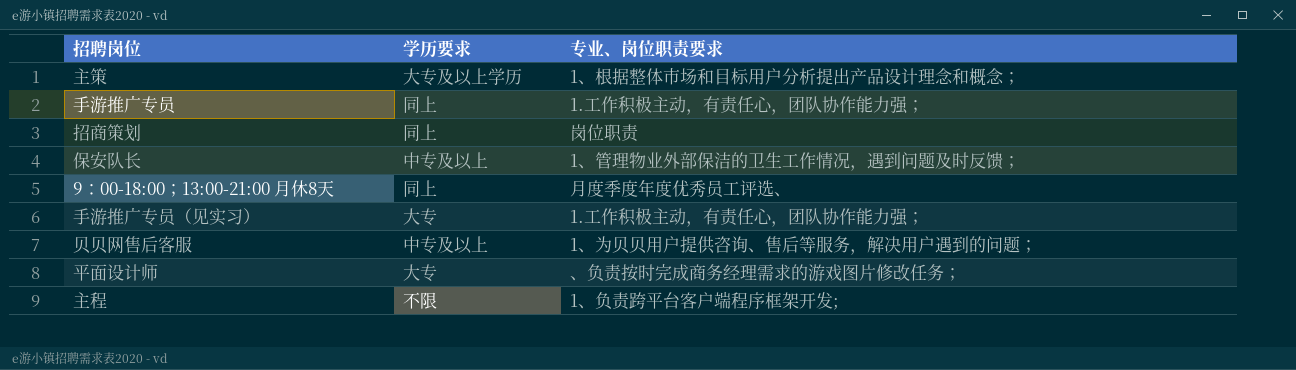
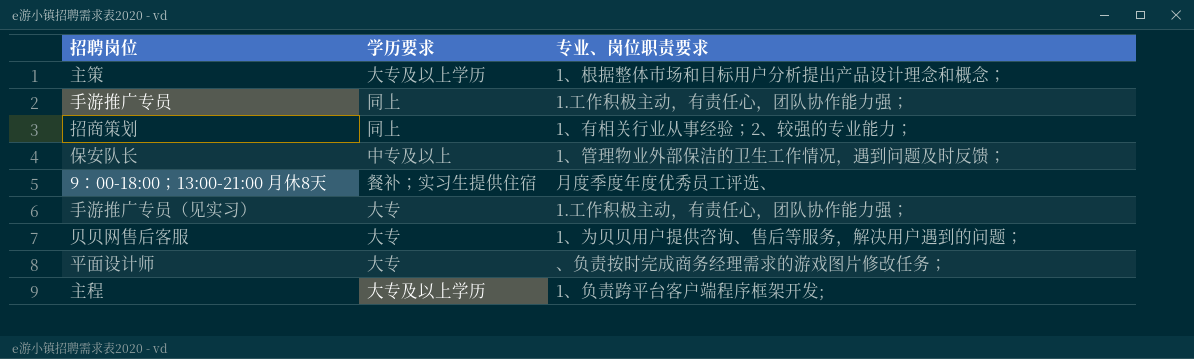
招商策划 | 专业、岗位职责要求: 岗位职责 -> 1、有相关行业从事经验；2、较强的专业能力；
9：00-18:00；13:00-21:00 月休8天 | 学历要求: 同上 -> 餐补；实习生提供住宿
贝贝网售后客服 | 学历要求: 中专及以上 -> 大专
主程 | 学历要求: 不限 -> 大专及以上学历

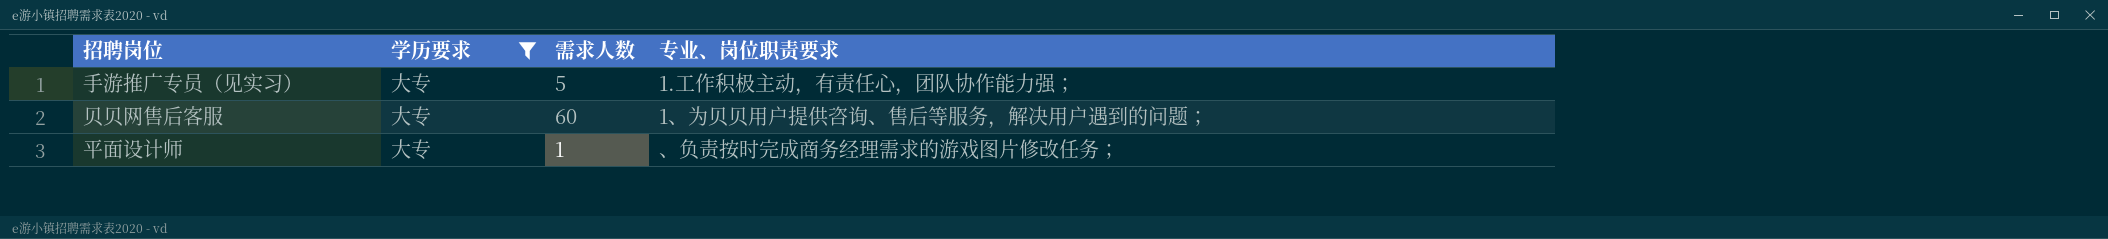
filter: none -> 学历要求 = 大专
column 需求人数 | position: none -> 3

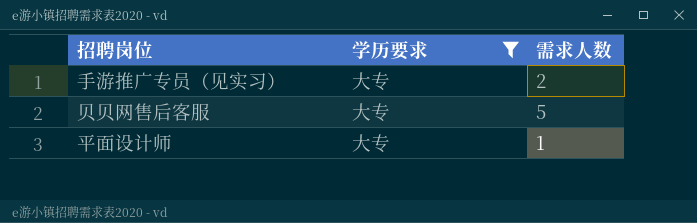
column 专业、岗位职责要求 | position: 4 -> none
手游推广专员（见实习） | 需求人数: 5 -> 2
贝贝网售后客服 | 需求人数: 60 -> 5

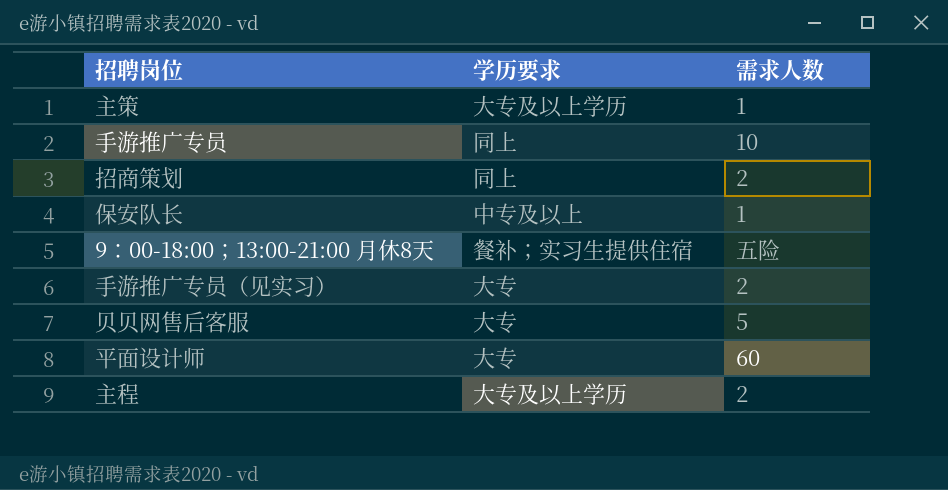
filter: 学历要求 = 大专 -> none
平面设计师 | 需求人数: 1 -> 60

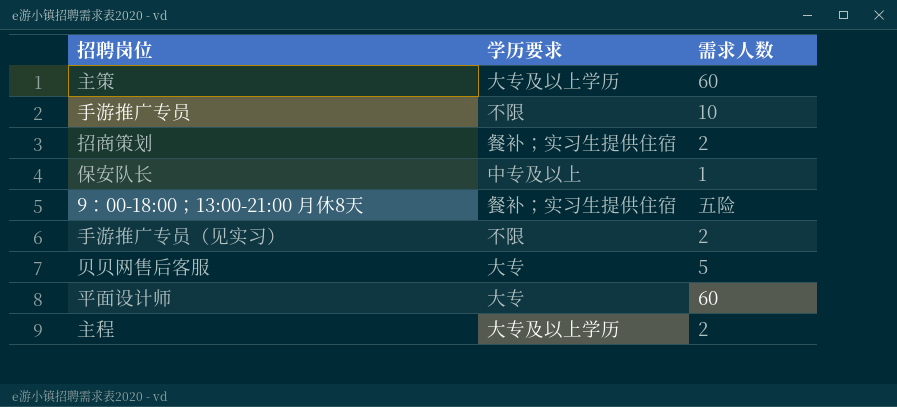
主策 | 需求人数: 1 -> 60
手游推广专员 | 学历要求: 同上 -> 不限
招商策划 | 学历要求: 同上 -> 餐补；实习生提供住宿
手游推广专员（见实习） | 学历要求: 大专 -> 不限

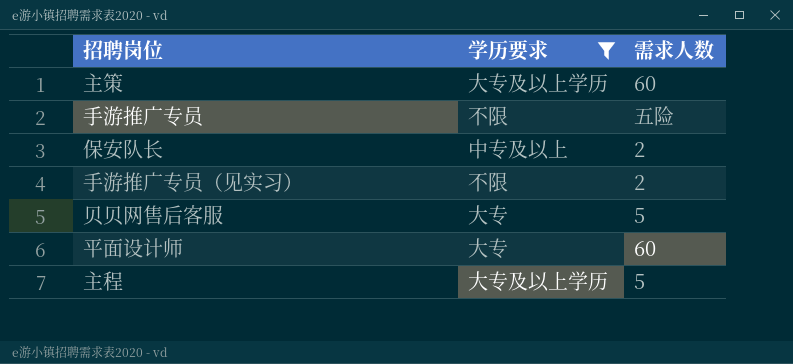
filter: none -> 学历要求 != 餐补；实习生提供住宿
手游推广专员 | 需求人数: 10 -> 五险
保安队长 | 需求人数: 1 -> 2
主程 | 需求人数: 2 -> 5

